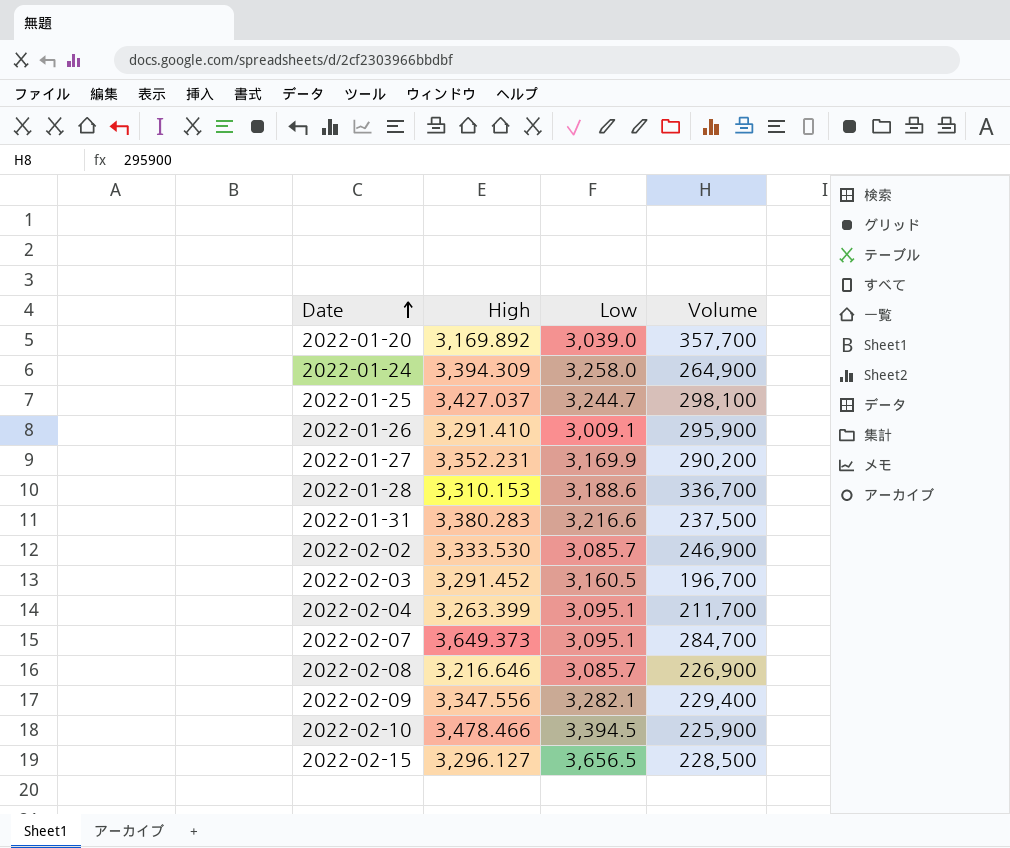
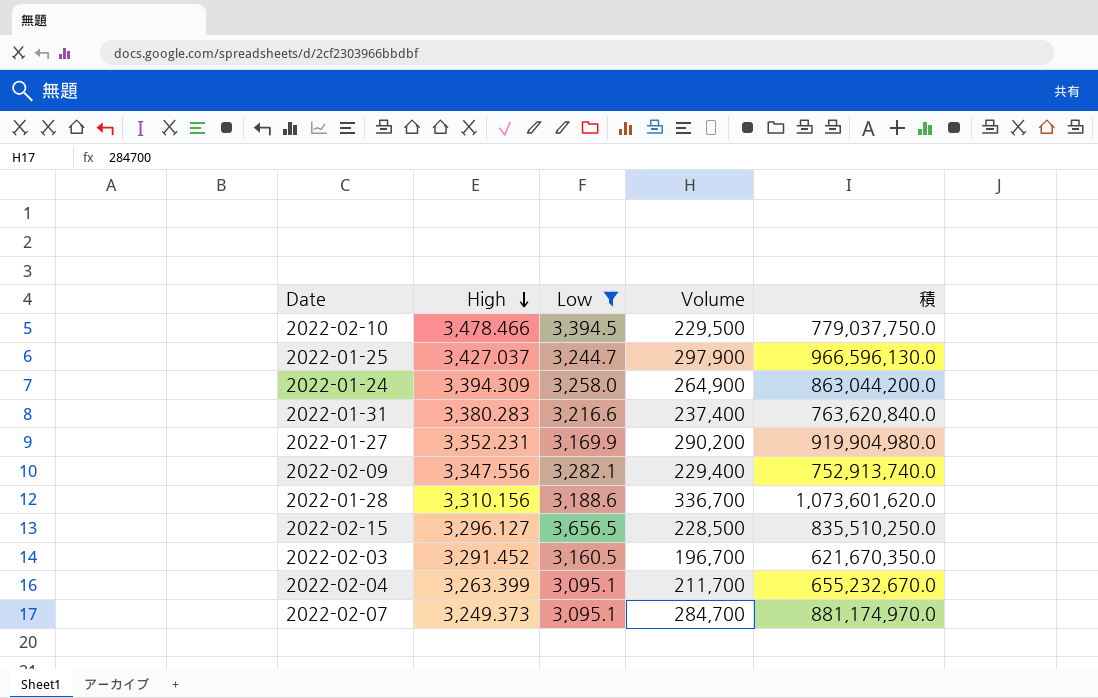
filter: none -> Low >= 3,095.1
row order: Date ascending -> High descending
column 積 | formula: none -> [Low] * [Volume]
2022-02-10 | Volume: 225,900 -> 229,500
2022-01-25 | Volume: 298,100 -> 297,900
2022-01-31 | Volume: 237,500 -> 237,400
2022-01-28 | High: 3,310.153 -> 3,310.156
2022-02-07 | High: 3,649.373 -> 3,249.373

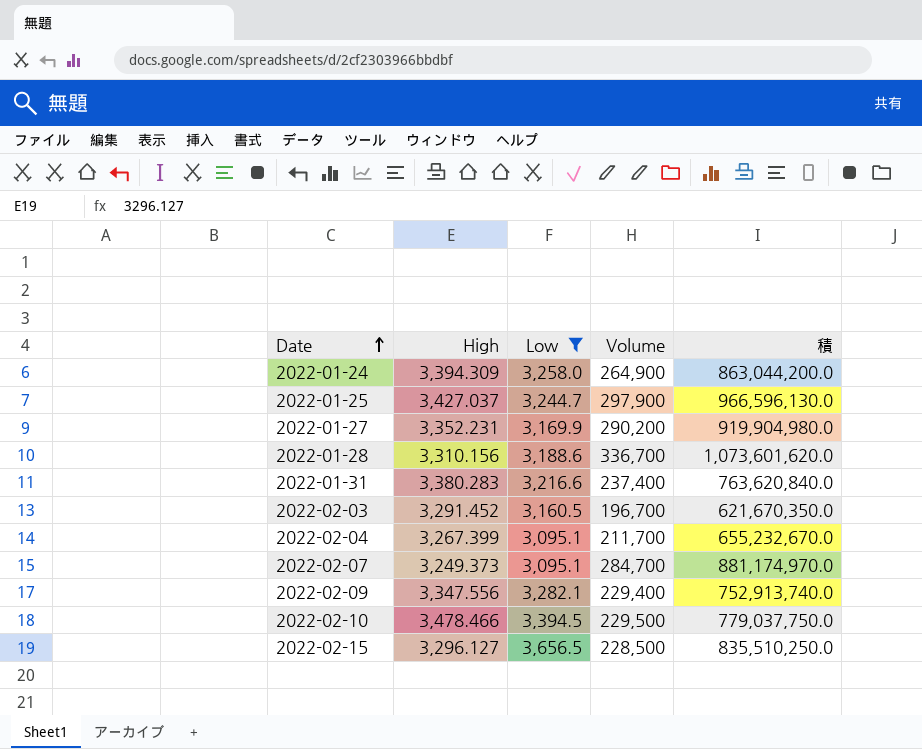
row order: High descending -> Date ascending
2022-02-04 | High: 3,263.399 -> 3,267.399

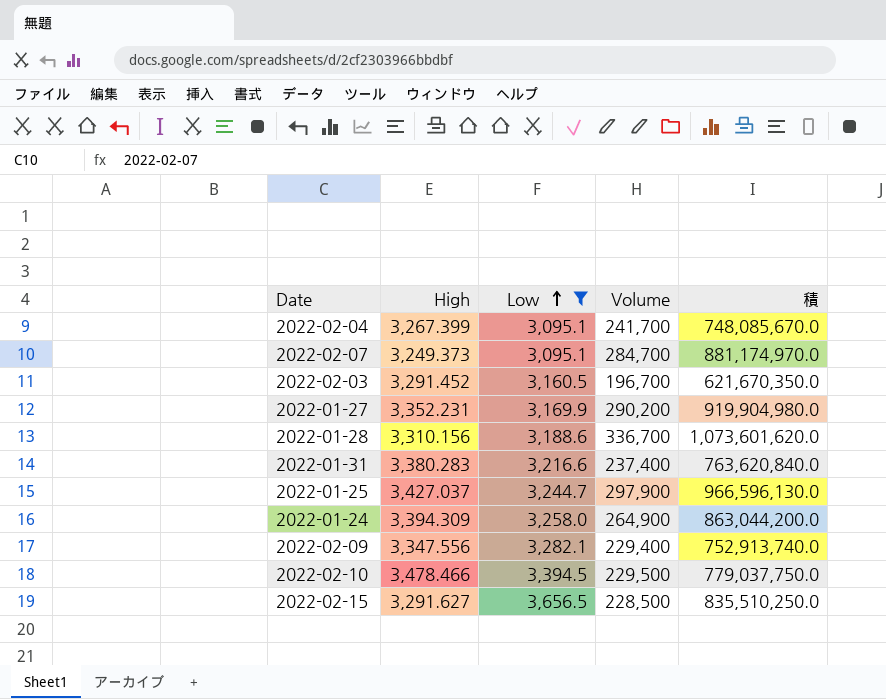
row order: Date ascending -> Low ascending
2022-02-04 | Volume: 211,700 -> 241,700
2022-02-04 | 積: 655,232,670.0 -> 748,085,670.0
2022-02-15 | High: 3,296.127 -> 3,291.627

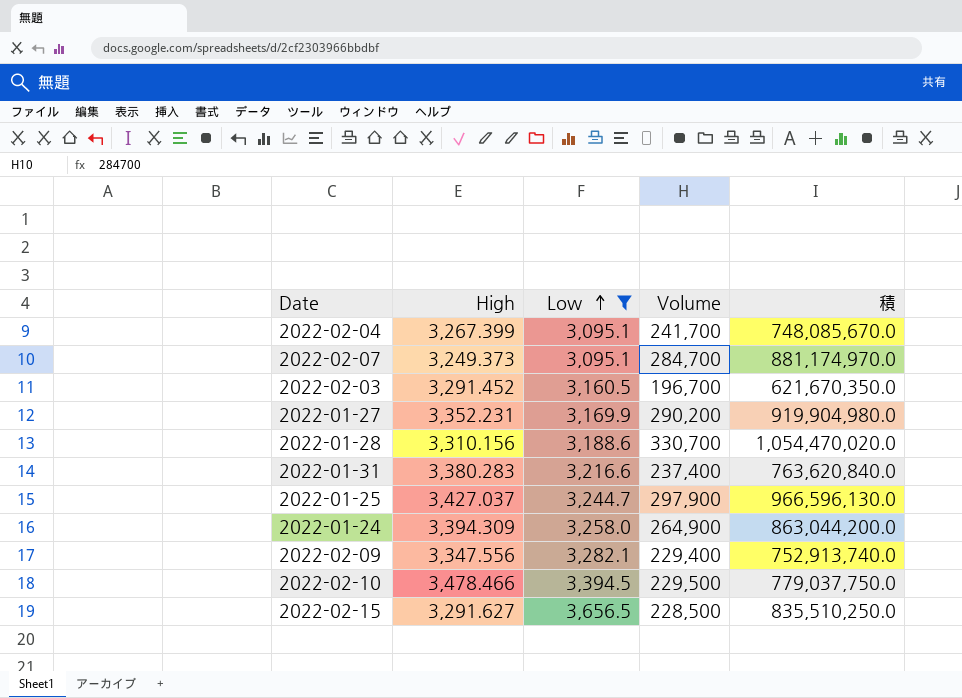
2022-01-28 | Volume: 336,700 -> 330,700
2022-01-28 | 積: 1,073,601,620.0 -> 1,054,470,020.0

